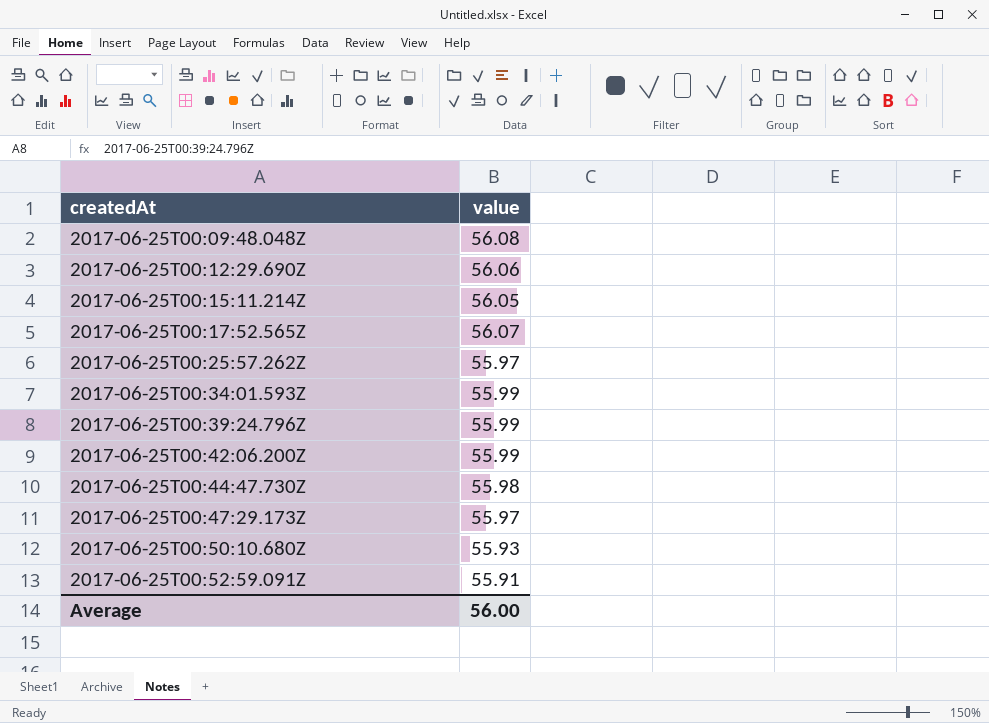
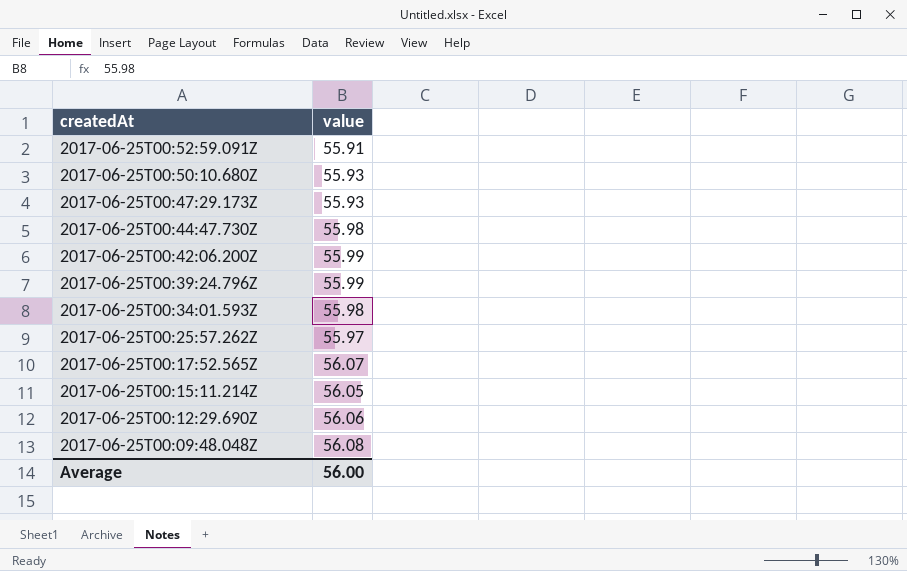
row order: createdAt ascending -> createdAt descending
2017-06-25T00:47:29.173Z | value: 55.97 -> 55.93
2017-06-25T00:34:01.593Z | value: 55.99 -> 55.98

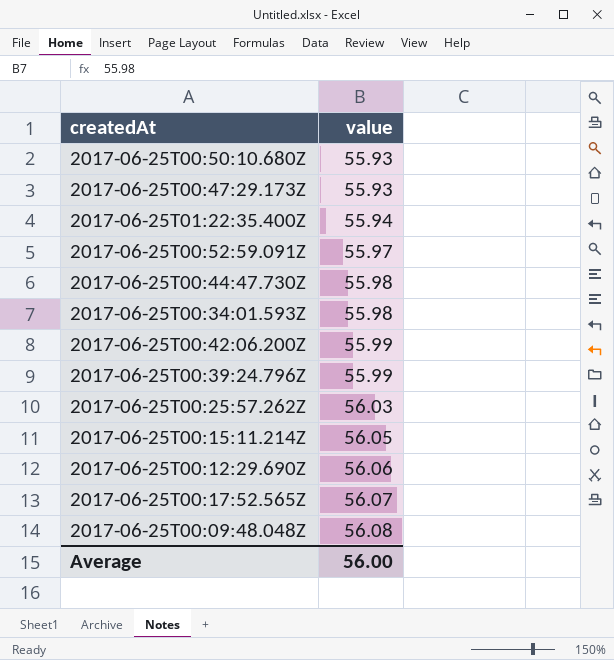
row order: createdAt descending -> value ascending
row 2017-06-25T01:22:35.400Z: none -> 55.94
2017-06-25T00:52:59.091Z | value: 55.91 -> 55.97
2017-06-25T00:25:57.262Z | value: 55.97 -> 56.03

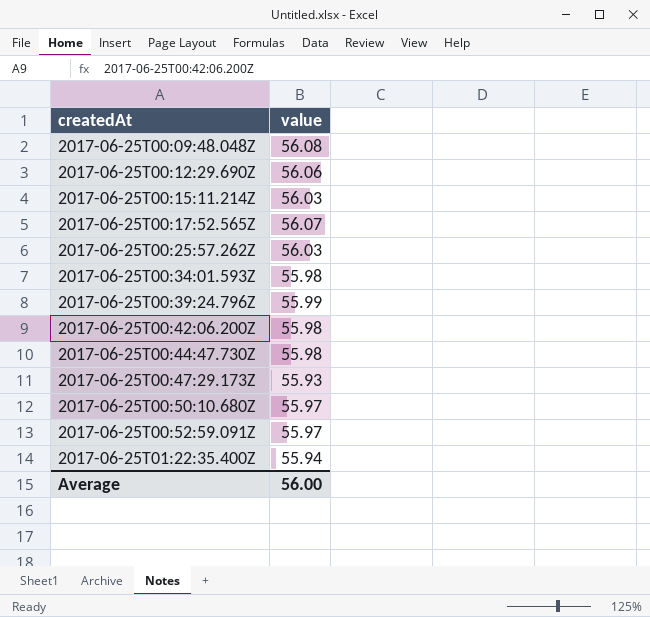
row order: value ascending -> createdAt ascending
2017-06-25T00:15:11.214Z | value: 56.05 -> 56.03
2017-06-25T00:42:06.200Z | value: 55.99 -> 55.98
2017-06-25T00:50:10.680Z | value: 55.93 -> 55.97

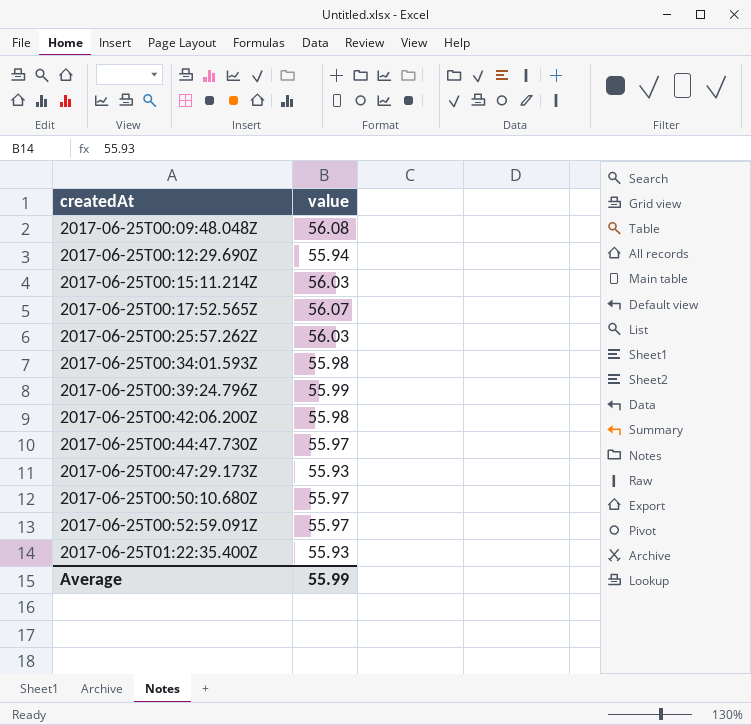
2017-06-25T00:12:29.690Z | value: 56.06 -> 55.94
2017-06-25T00:44:47.730Z | value: 55.98 -> 55.97
2017-06-25T01:22:35.400Z | value: 55.94 -> 55.93
Average | value: 56.00 -> 55.99

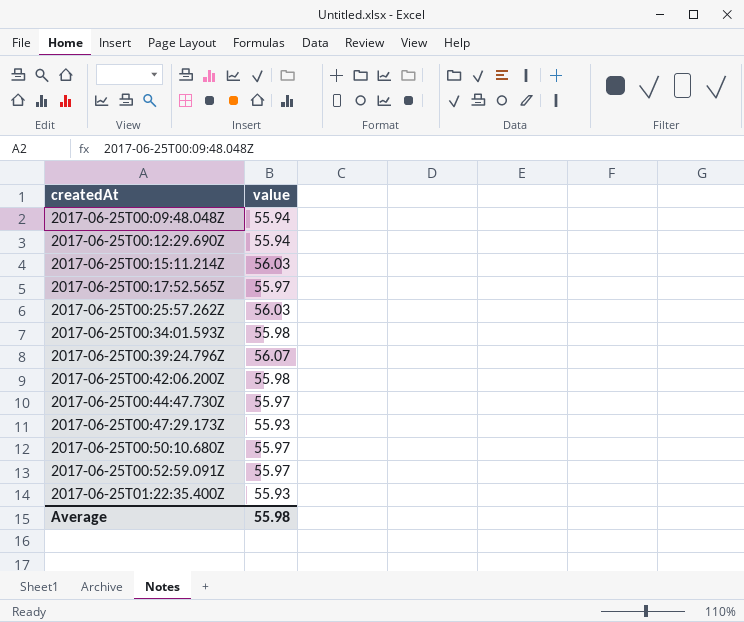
2017-06-25T00:09:48.048Z | value: 56.08 -> 55.94
2017-06-25T00:17:52.565Z | value: 56.07 -> 55.97
2017-06-25T00:39:24.796Z | value: 55.99 -> 56.07
Average | value: 55.99 -> 55.98

